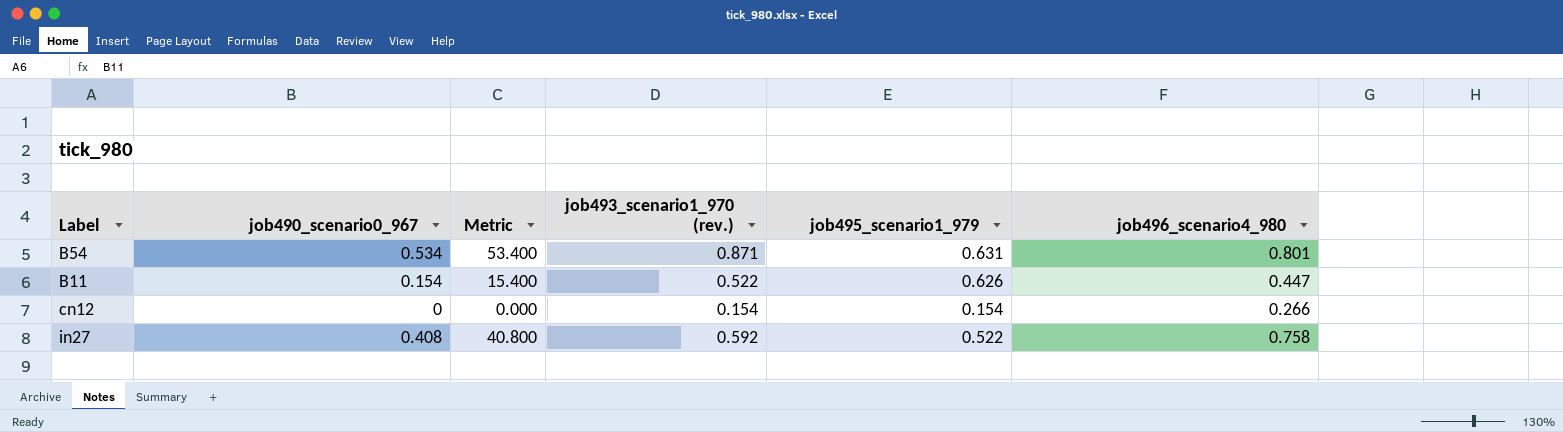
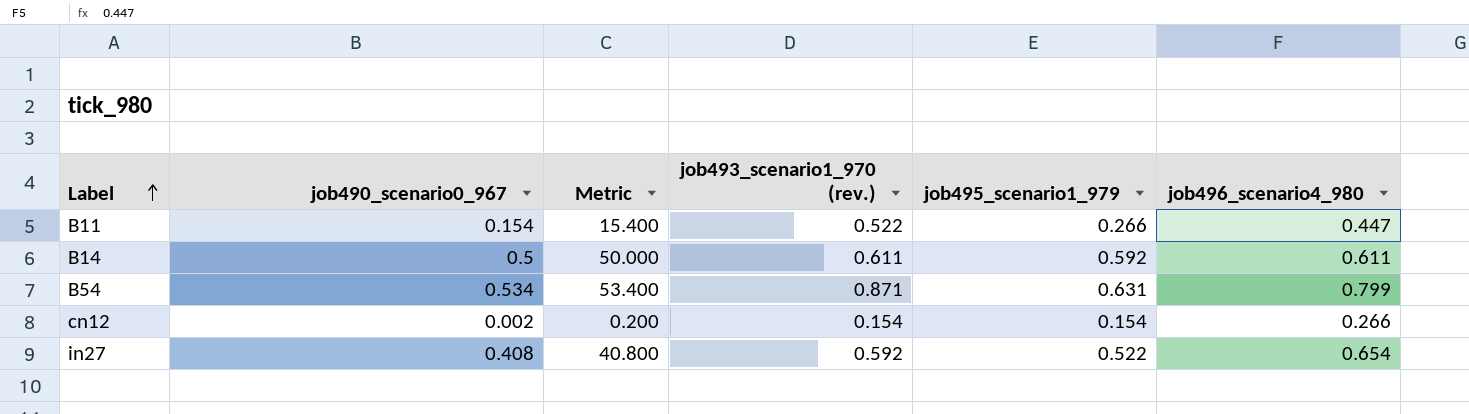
row order: none -> Label ascending
B11 | job495_scenario1_979: 0.626 -> 0.266
row B14: none -> 0.5 | 50.000 | 0.611 | 0.592 | 0.611
B54 | job496_scenario4_980: 0.801 -> 0.799
cn12 | job490_scenario0_967: 0 -> 0.002
cn12 | Metric: 0.000 -> 0.200
in27 | job496_scenario4_980: 0.758 -> 0.654

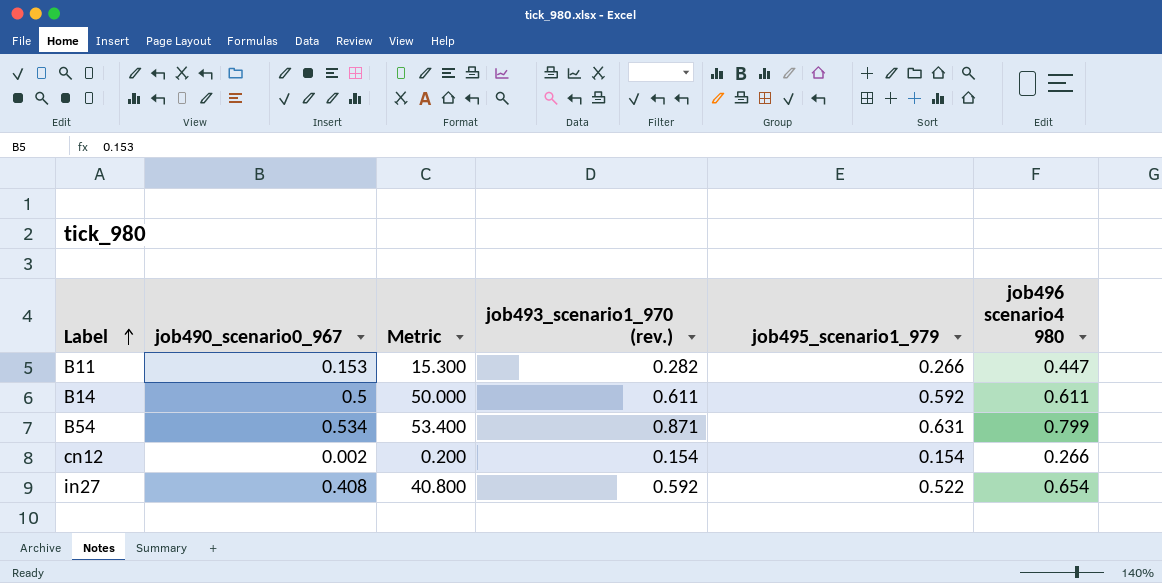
column name: job496_scenario4_980 -> job496 scenario4 980
B11 | job490_scenario0_967: 0.154 -> 0.153
B11 | Metric: 15.400 -> 15.300
B11 | job493_scenario1_970 (rev.): 0.522 -> 0.282

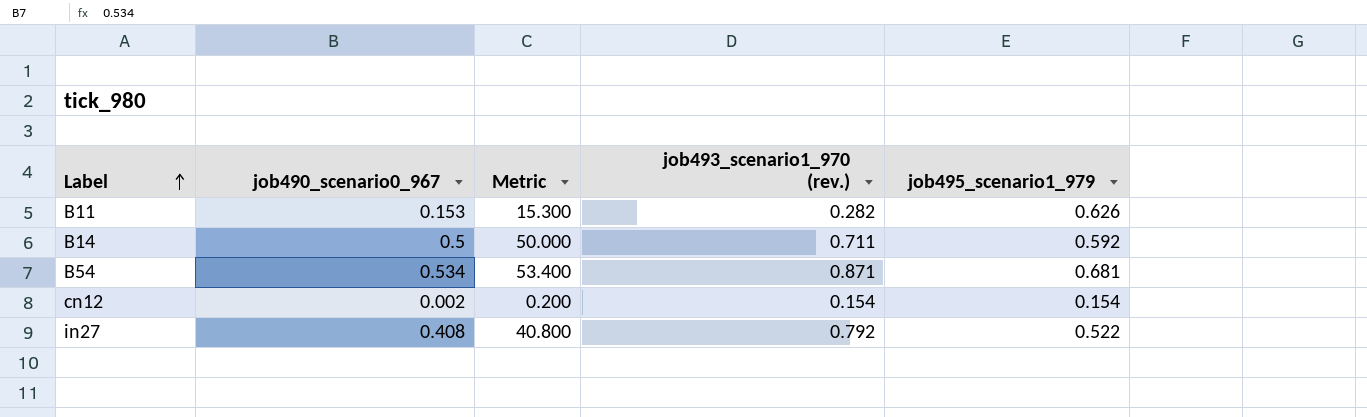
column job496 scenario4 980 | position: 6 -> none
B11 | job495_scenario1_979: 0.266 -> 0.626
B14 | job493_scenario1_970 (rev.): 0.611 -> 0.711
B54 | job495_scenario1_979: 0.631 -> 0.681
in27 | job493_scenario1_970 (rev.): 0.592 -> 0.792

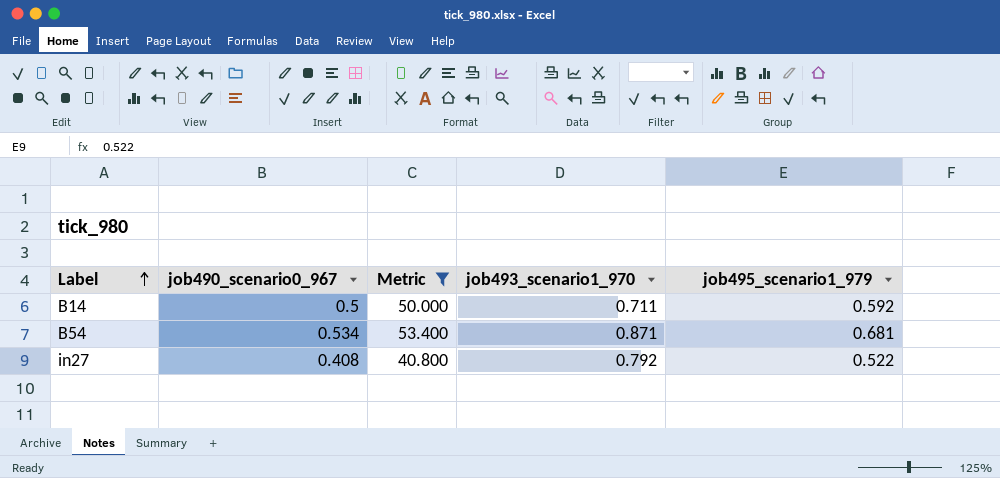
filter: none -> Metric >= 40.800
column name: job493_scenario1_970 (rev.) -> job493_scenario1_970

